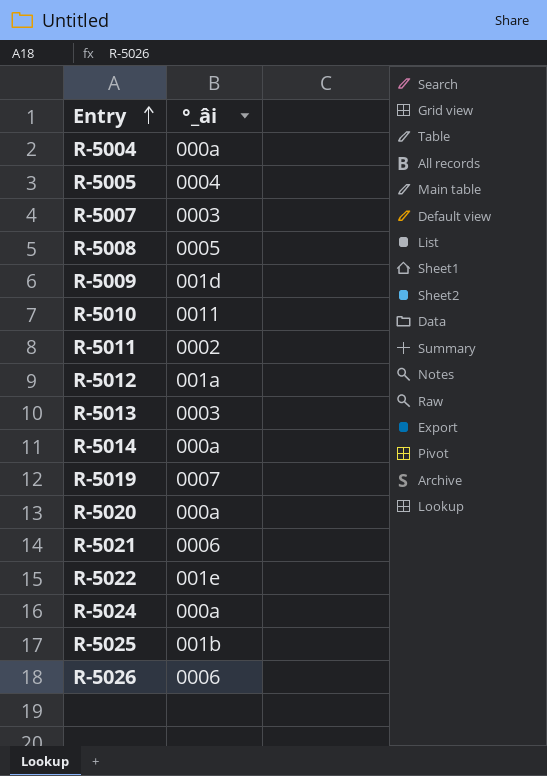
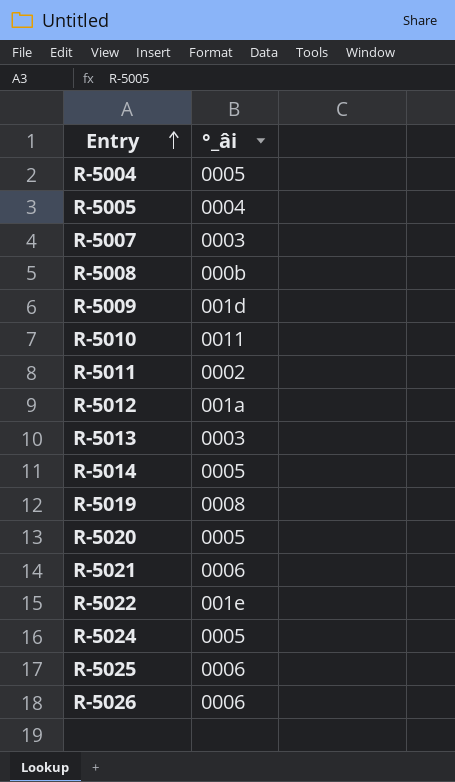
R-5004 | °_âi: 000a -> 0005
R-5008 | °_âi: 0005 -> 000b
R-5014 | °_âi: 000a -> 0005
R-5019 | °_âi: 0007 -> 0008
R-5020 | °_âi: 000a -> 0005
R-5024 | °_âi: 000a -> 0005
R-5025 | °_âi: 001b -> 0006

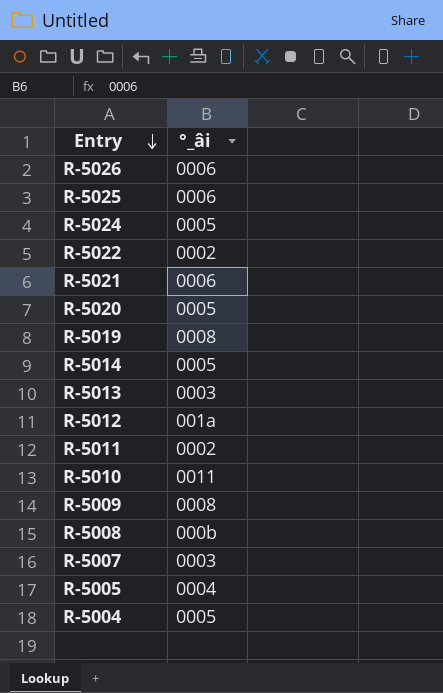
row order: Entry ascending -> Entry descending
R-5022 | °_âi: 001e -> 0002
R-5009 | °_âi: 001d -> 0008

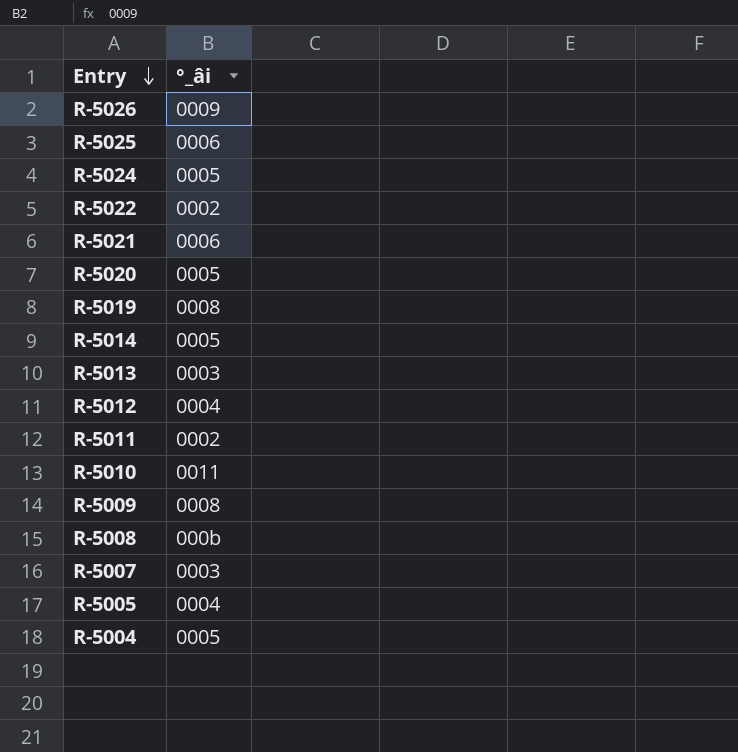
R-5026 | °_âi: 0006 -> 0009
R-5012 | °_âi: 001a -> 0004

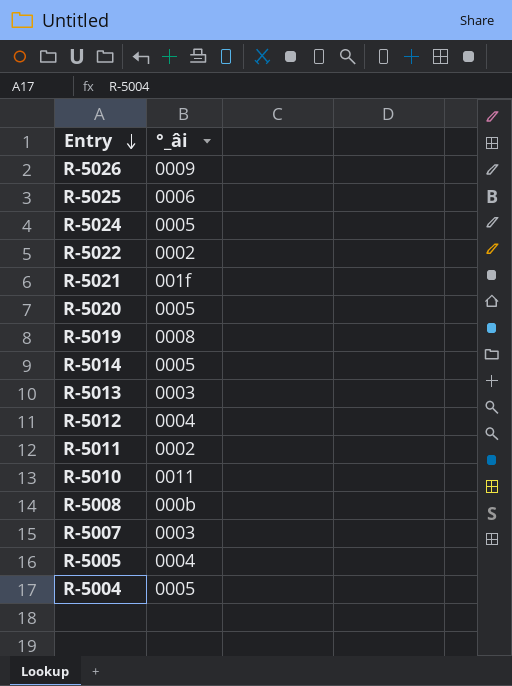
row R-5009: 0008 -> none
R-5021 | °_âi: 0006 -> 001f

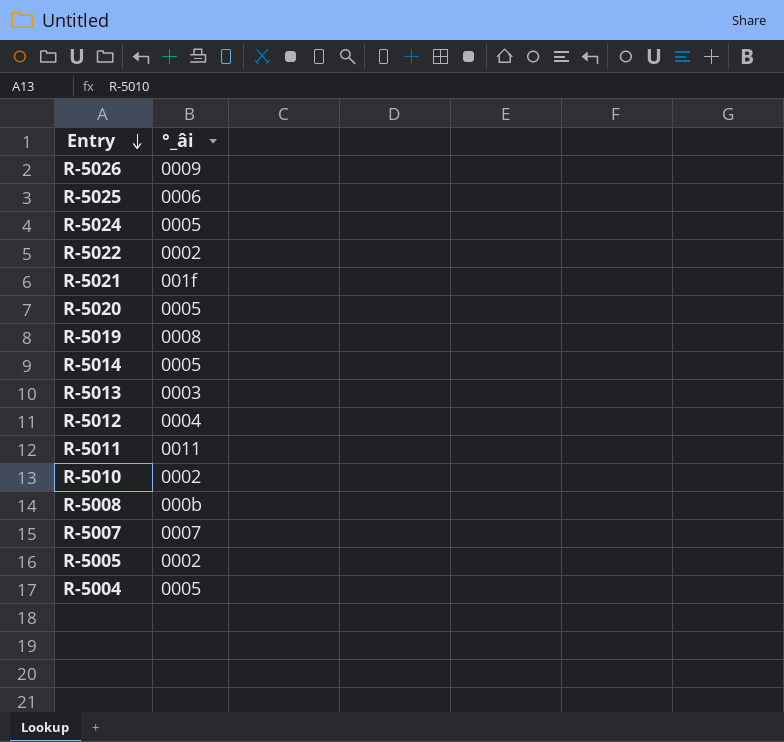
R-5011 | °_âi: 0002 -> 0011
R-5010 | °_âi: 0011 -> 0002
R-5007 | °_âi: 0003 -> 0007
R-5005 | °_âi: 0004 -> 0002

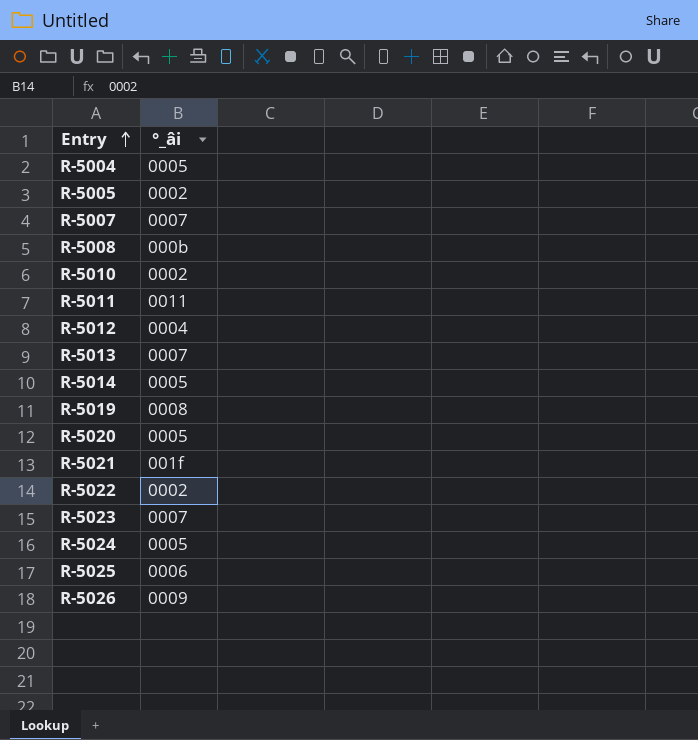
row order: Entry descending -> Entry ascending
R-5013 | °_âi: 0003 -> 0007
row R-5023: none -> 0007

